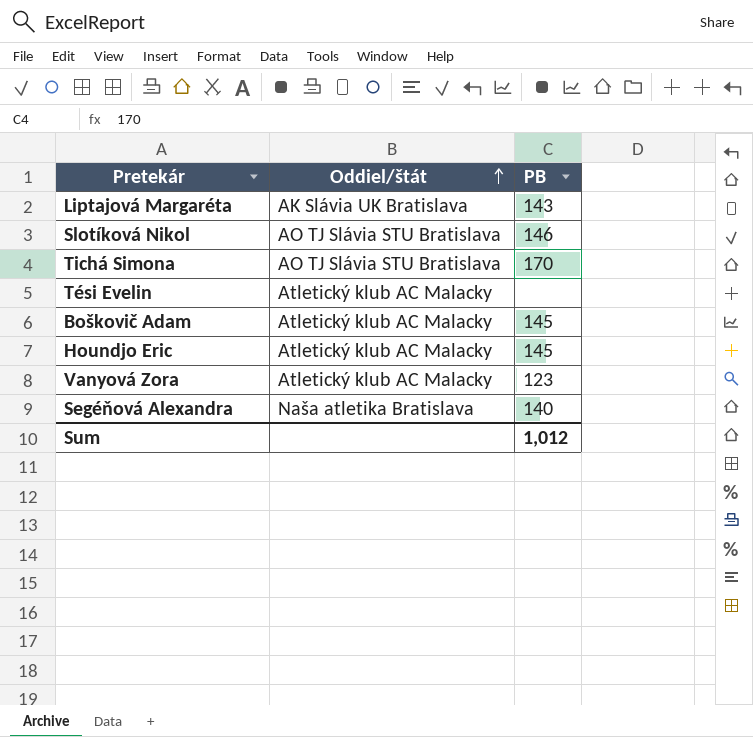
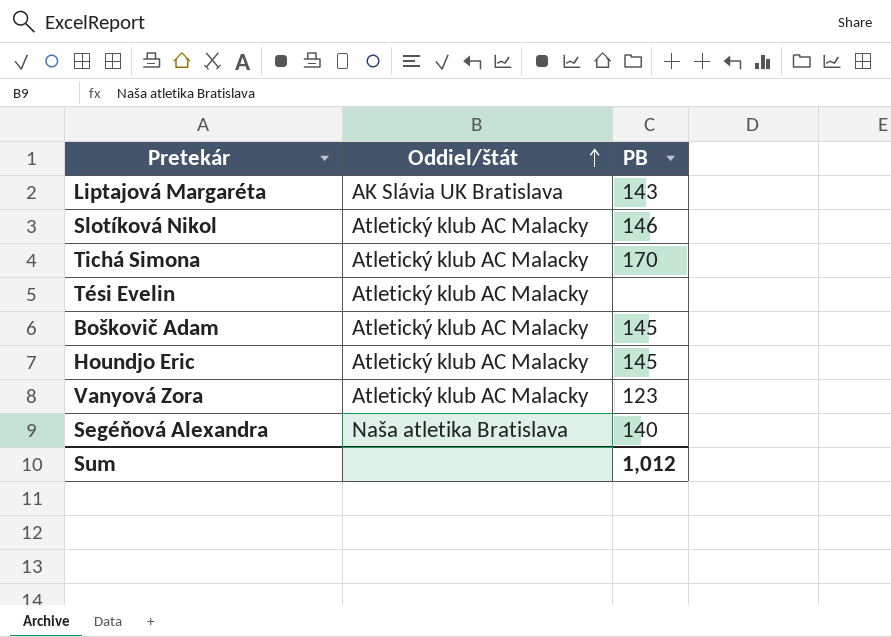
Slotíková Nikol | Oddiel/štát: AO TJ Slávia STU Bratislava -> Atletický klub AC Malacky
Tichá Simona | Oddiel/štát: AO TJ Slávia STU Bratislava -> Atletický klub AC Malacky

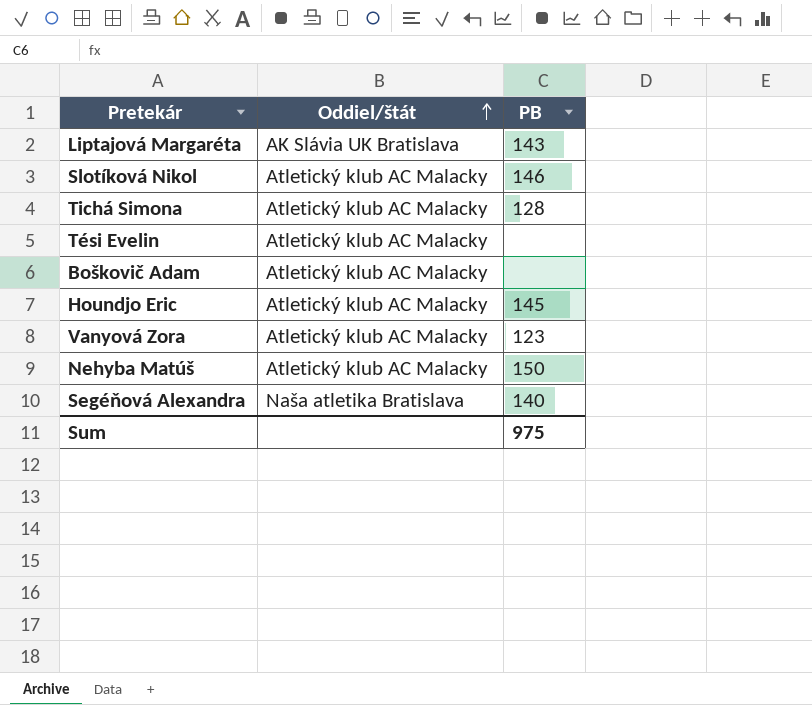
Tichá Simona | PB: 170 -> 128
Boškovič Adam | PB: 145 -> none
row Nehyba Matúš: none -> Atletický klub AC Malacky | 150
Sum | PB: 1,012 -> 975

